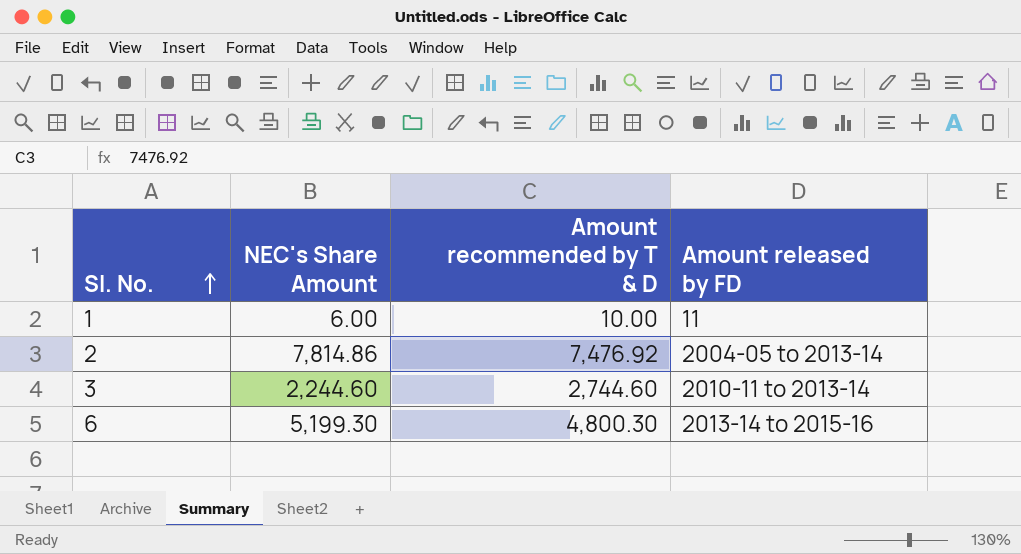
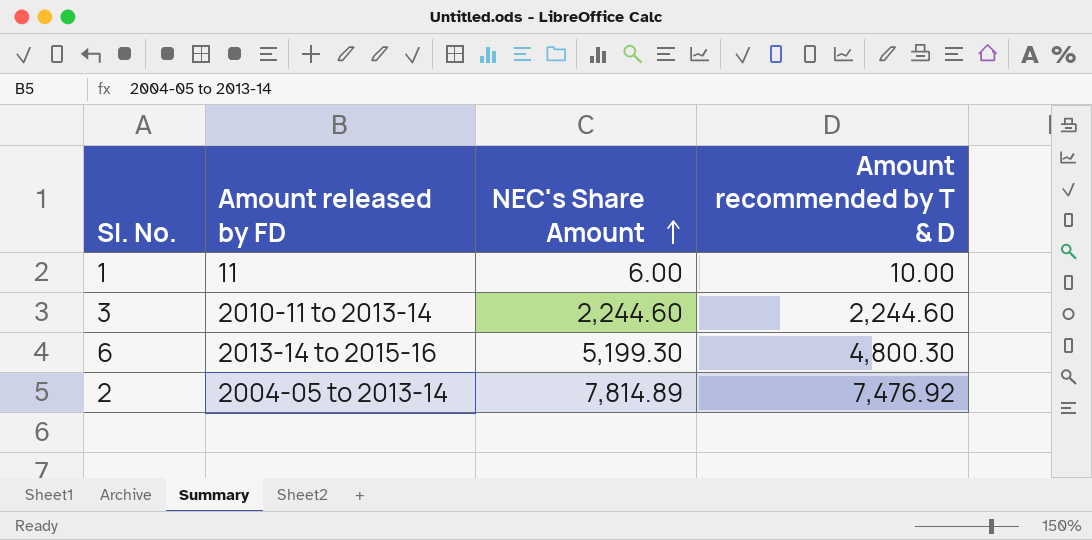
row order: Sl. No. ascending -> NEC's Share Amount ascending
column Amount released by FD | position: 4 -> 2
3 | Amount recommended by T & D: 2,744.60 -> 2,244.60
2 | NEC's Share Amount: 7,814.86 -> 7,814.89

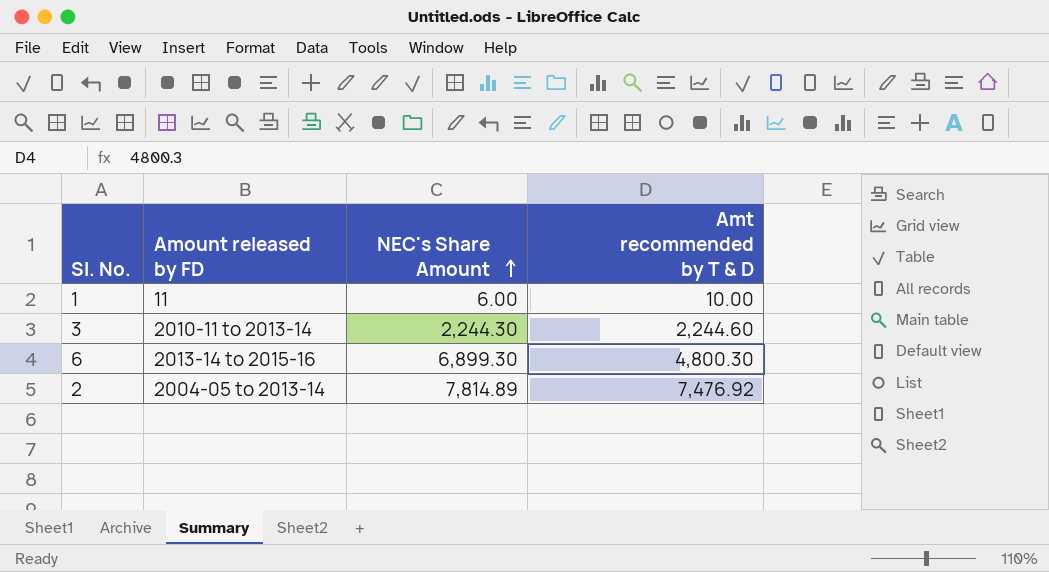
column name: Amount recommended by T & D -> Amt recommended by T & D
3 | NEC's Share Amount: 2,244.60 -> 2,244.30
6 | NEC's Share Amount: 5,199.30 -> 6,899.30

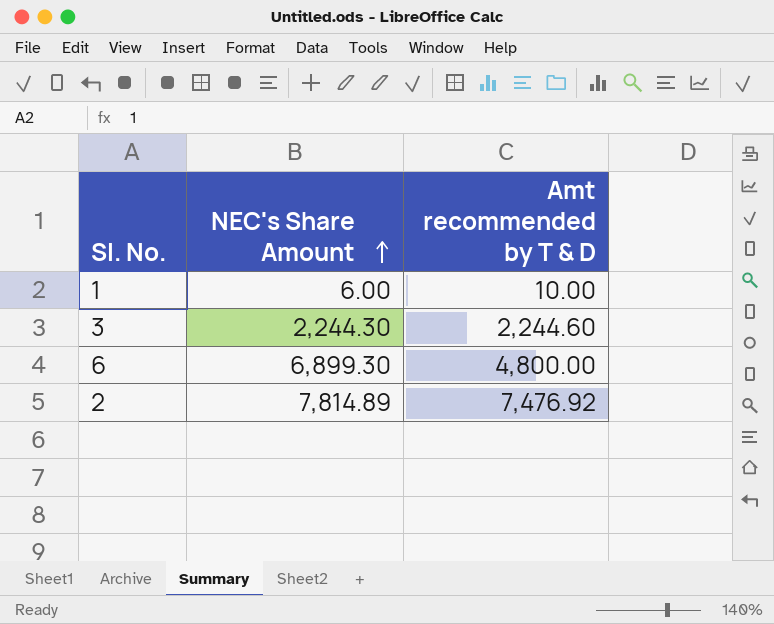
column Amount released by FD | position: 2 -> none
6 | Amt recommended by T & D: 4,800.30 -> 4,800.00

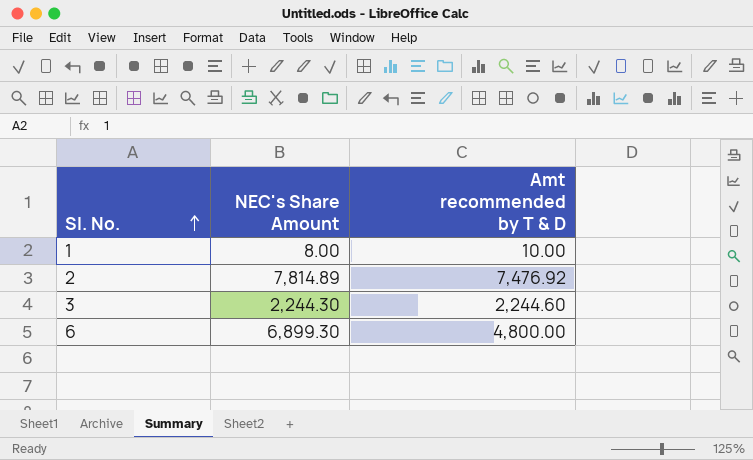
row order: NEC's Share Amount ascending -> Sl. No. ascending
1 | NEC's Share Amount: 6.00 -> 8.00

